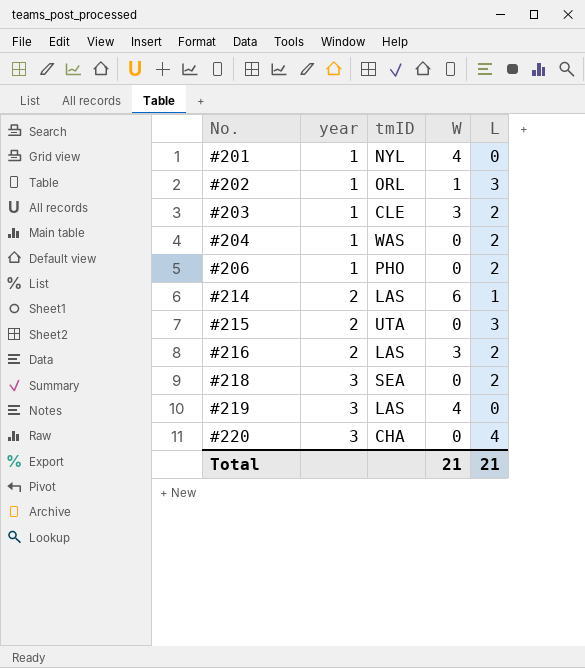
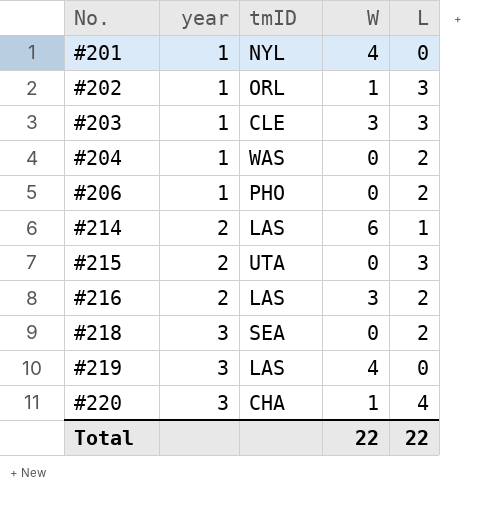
#203 | L: 2 -> 3
#220 | W: 0 -> 1
Total | W: 21 -> 22
Total | L: 21 -> 22

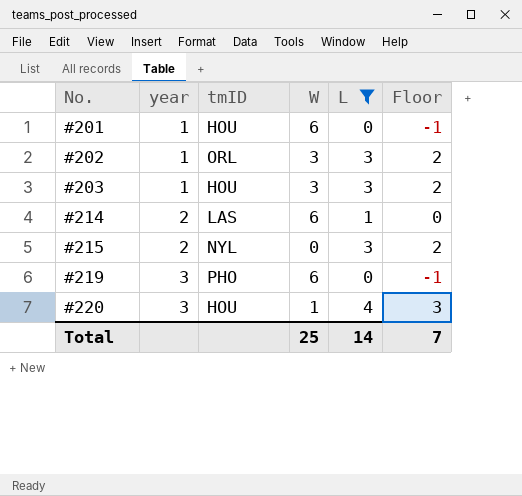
filter: none -> L != 2
column Floor | formula: none -> [L] - 1
#201 | tmID: NYL -> HOU
#201 | W: 4 -> 6
#202 | W: 1 -> 3
#203 | tmID: CLE -> HOU
#215 | tmID: UTA -> NYL
#219 | tmID: LAS -> PHO
#219 | W: 4 -> 6
#220 | tmID: CHA -> HOU
Total | W: 22 -> 25
Total | L: 22 -> 14

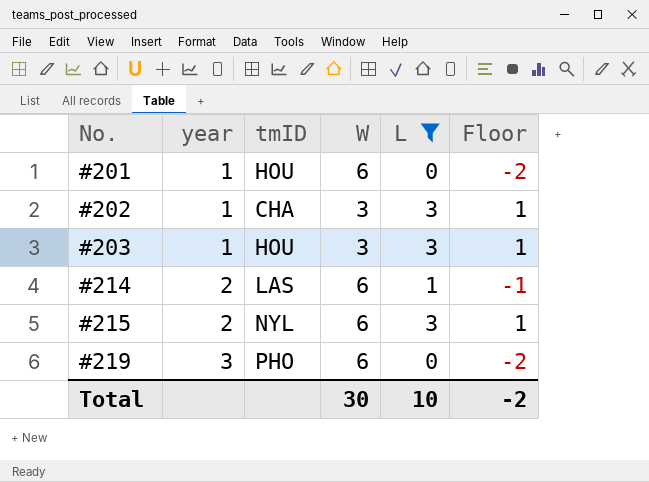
column Floor | formula: [L] - 1 -> [L] - 2
row #220: 3 | HOU | 1 | 4 | 3 -> none
#202 | tmID: ORL -> CHA
#215 | W: 0 -> 6
Total | W: 25 -> 30
Total | L: 14 -> 10
Total | Floor: 7 -> -2

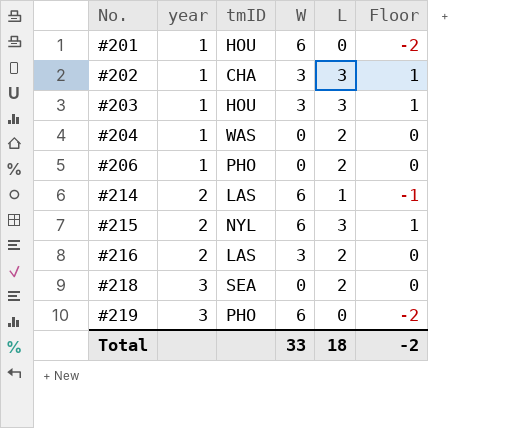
filter: L != 2 -> none
Total | W: 30 -> 33
Total | L: 10 -> 18

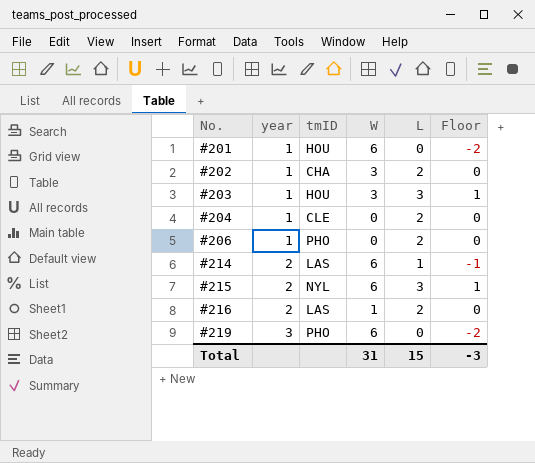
row #218: 3 | SEA | 0 | 2 | 0 -> none
#202 | L: 3 -> 2
#202 | Floor: 1 -> 0
#204 | tmID: WAS -> CLE
#216 | W: 3 -> 1
Total | W: 33 -> 31
Total | L: 18 -> 15
Total | Floor: -2 -> -3

